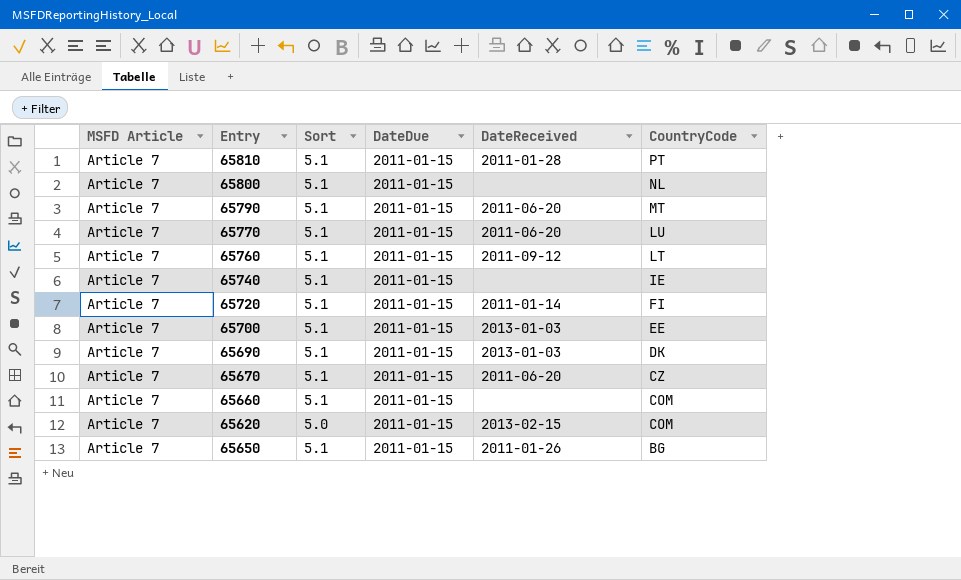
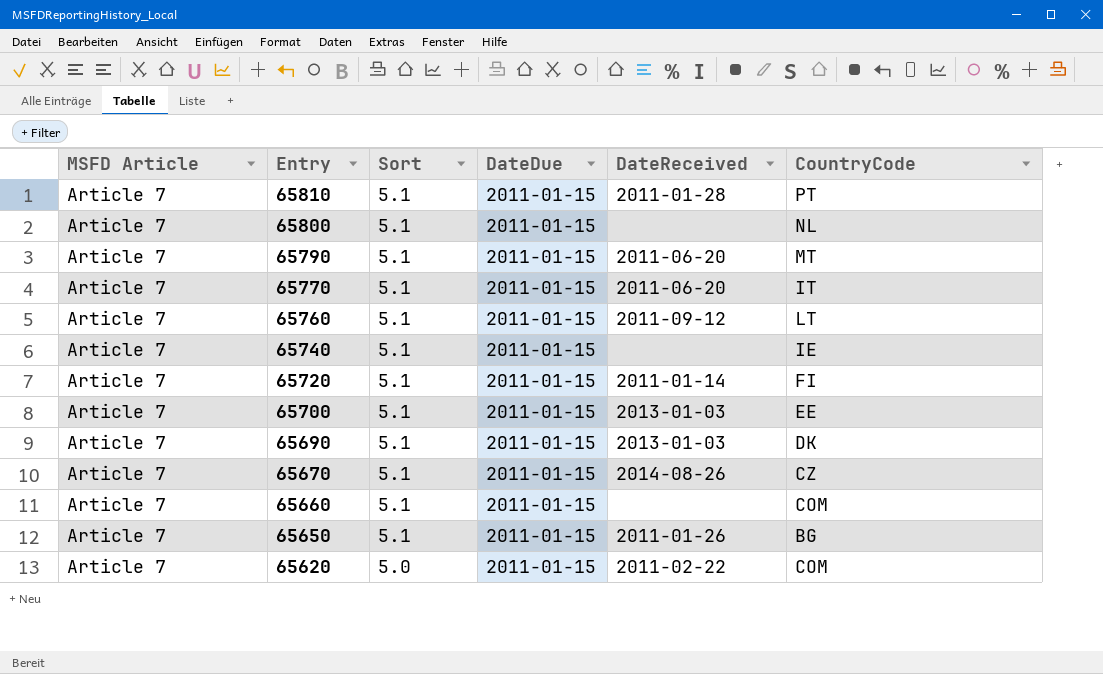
row order: CountryCode descending -> Entry descending
65770 | CountryCode: LU -> IT
65670 | DateReceived: 2011-06-20 -> 2014-08-26
65620 | DateReceived: 2013-02-15 -> 2011-02-22

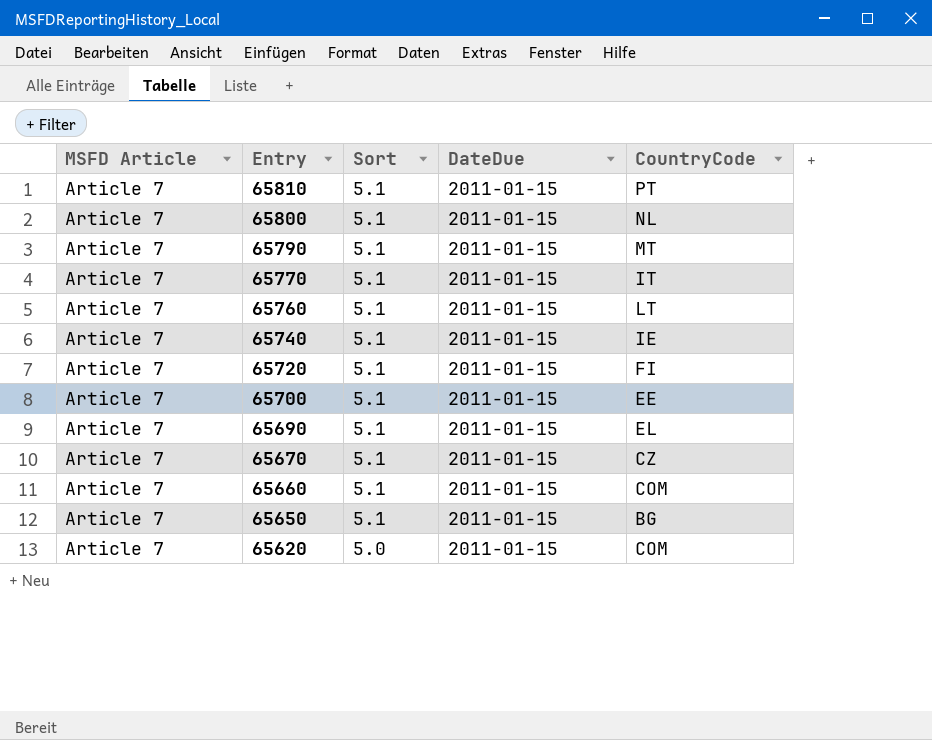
column DateReceived | position: 5 -> none
65690 | CountryCode: DK -> EL

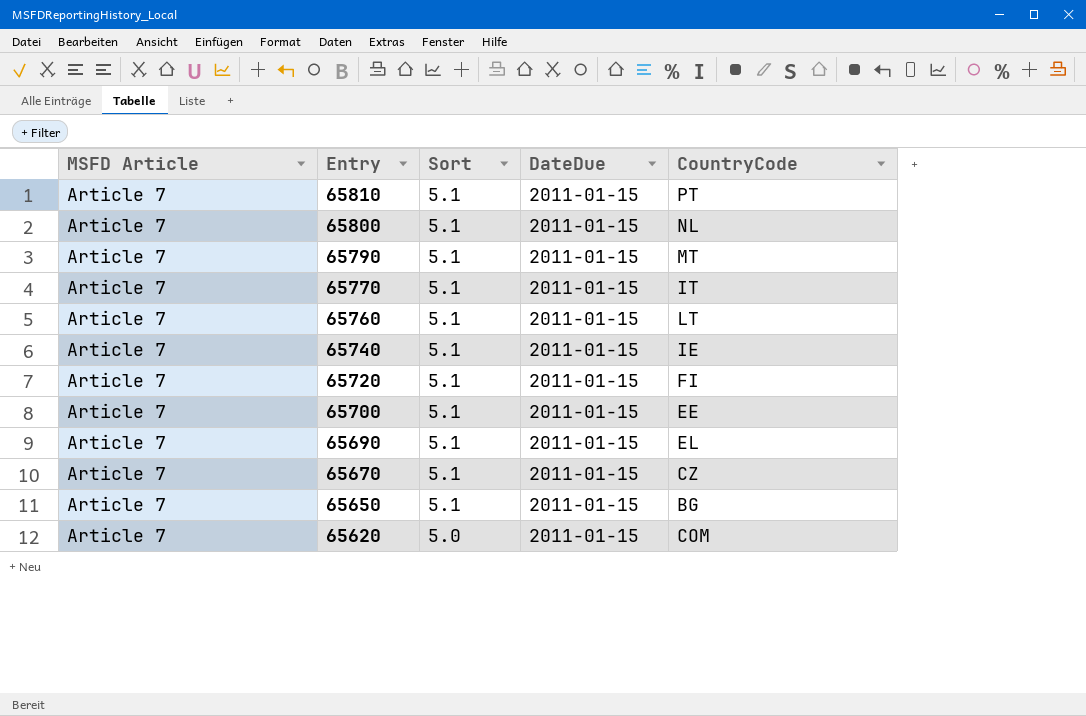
row 65660: Article 7 | 5.1 | 2011-01-15 | COM -> none

